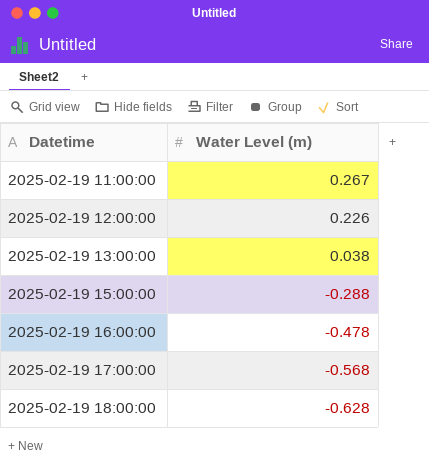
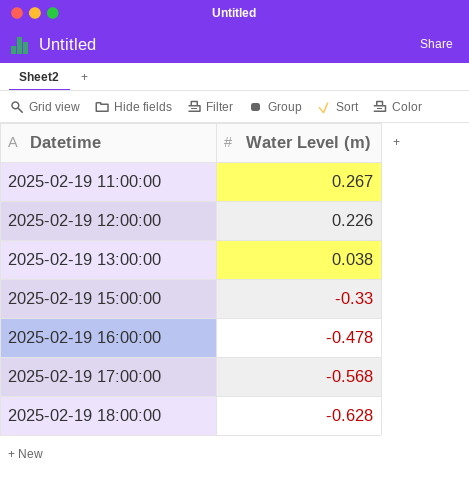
2025-02-19 15:00:00 | Water Level (m): -0.288 -> -0.33

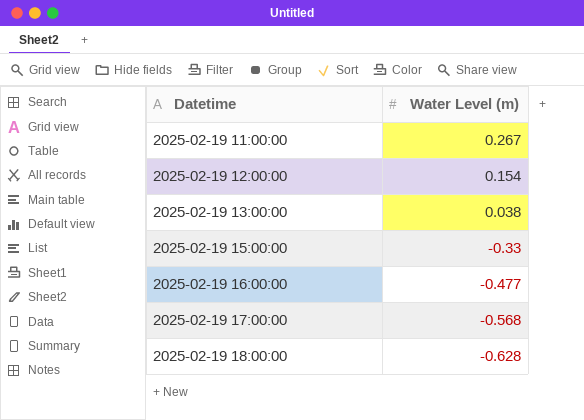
2025-02-19 12:00:00 | Water Level (m): 0.226 -> 0.154
2025-02-19 16:00:00 | Water Level (m): -0.478 -> -0.477

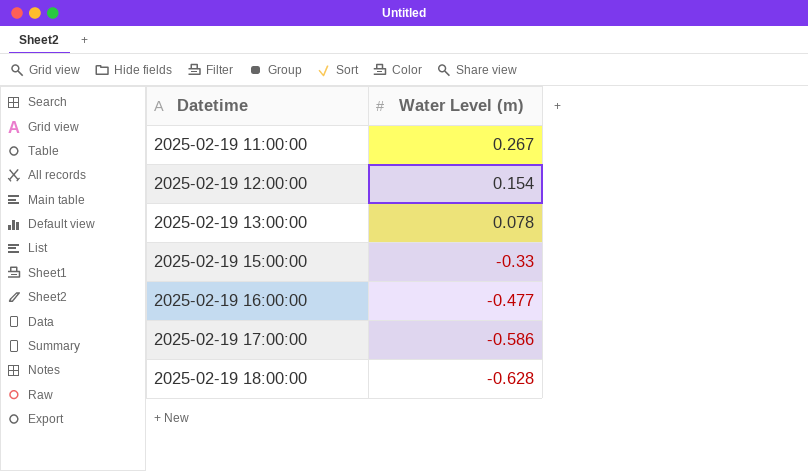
2025-02-19 13:00:00 | Water Level (m): 0.038 -> 0.078
2025-02-19 17:00:00 | Water Level (m): -0.568 -> -0.586

